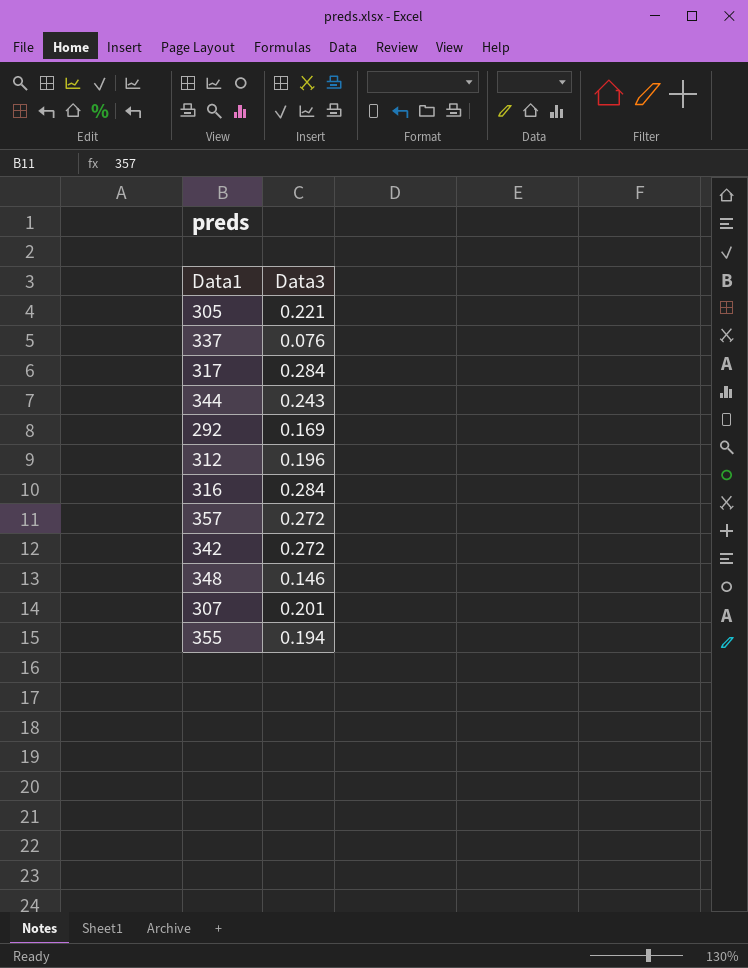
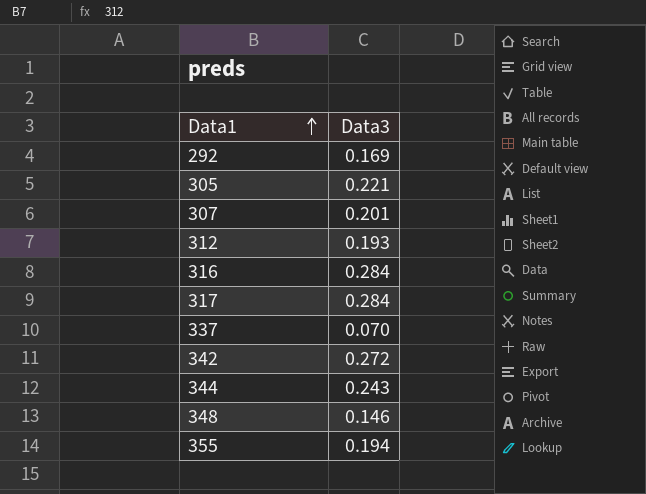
row order: none -> Data1 ascending
row 357: 0.272 -> none
312 | Data3: 0.196 -> 0.193
337 | Data3: 0.076 -> 0.070

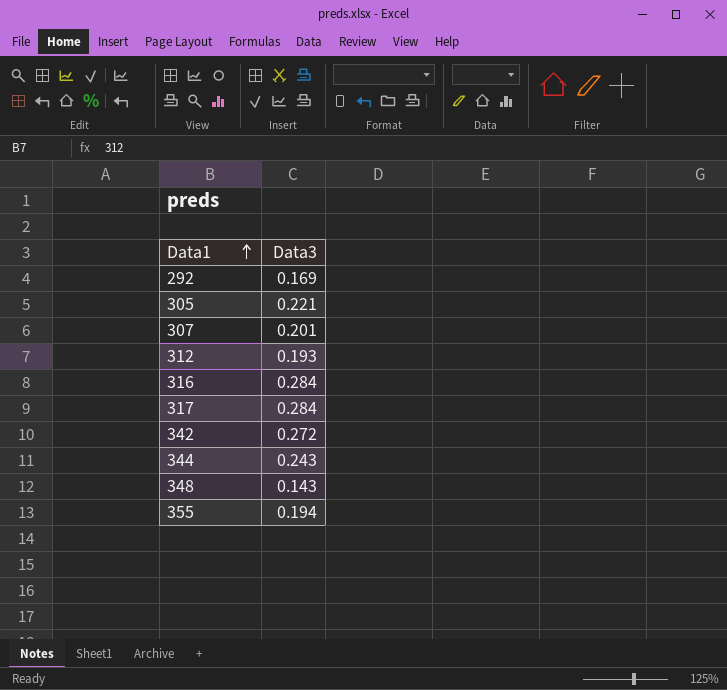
row 337: 0.070 -> none
348 | Data3: 0.146 -> 0.143

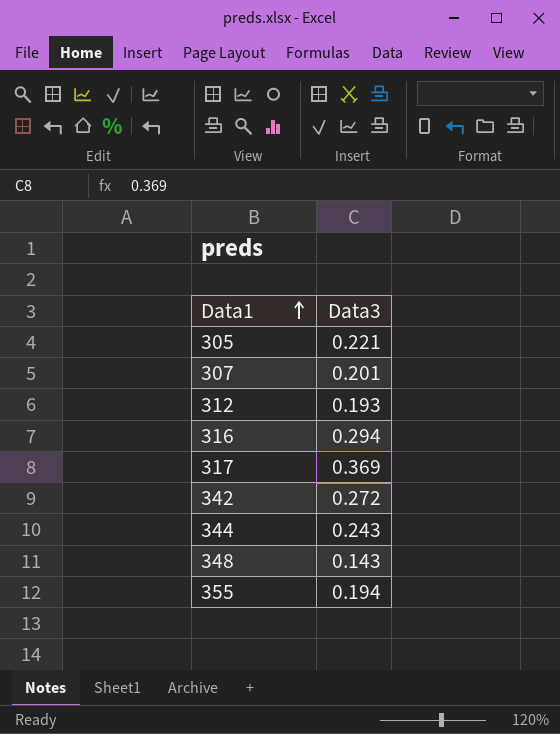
row 292: 0.169 -> none
316 | Data3: 0.284 -> 0.294
317 | Data3: 0.284 -> 0.369

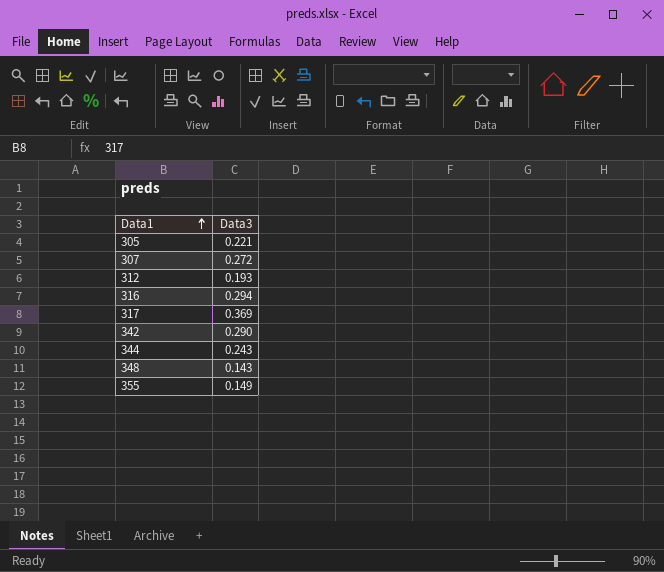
307 | Data3: 0.201 -> 0.272
342 | Data3: 0.272 -> 0.290
355 | Data3: 0.194 -> 0.149

